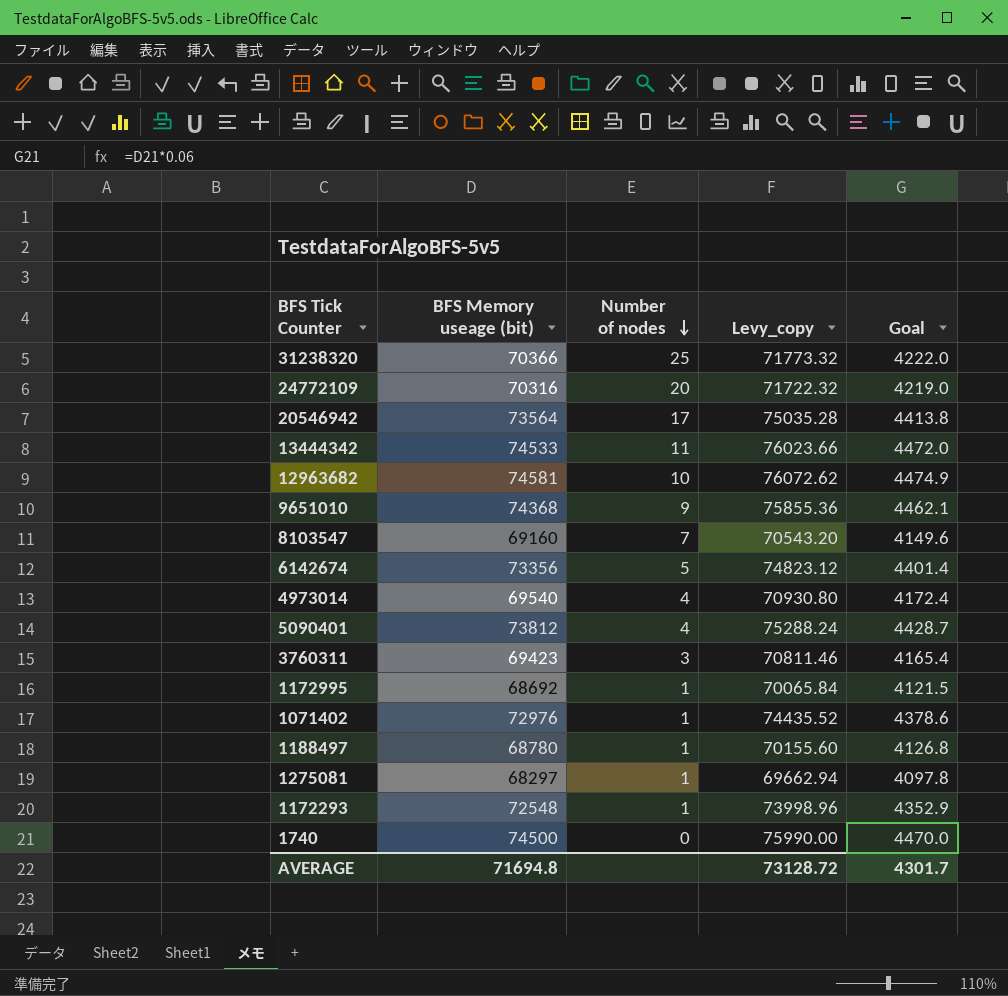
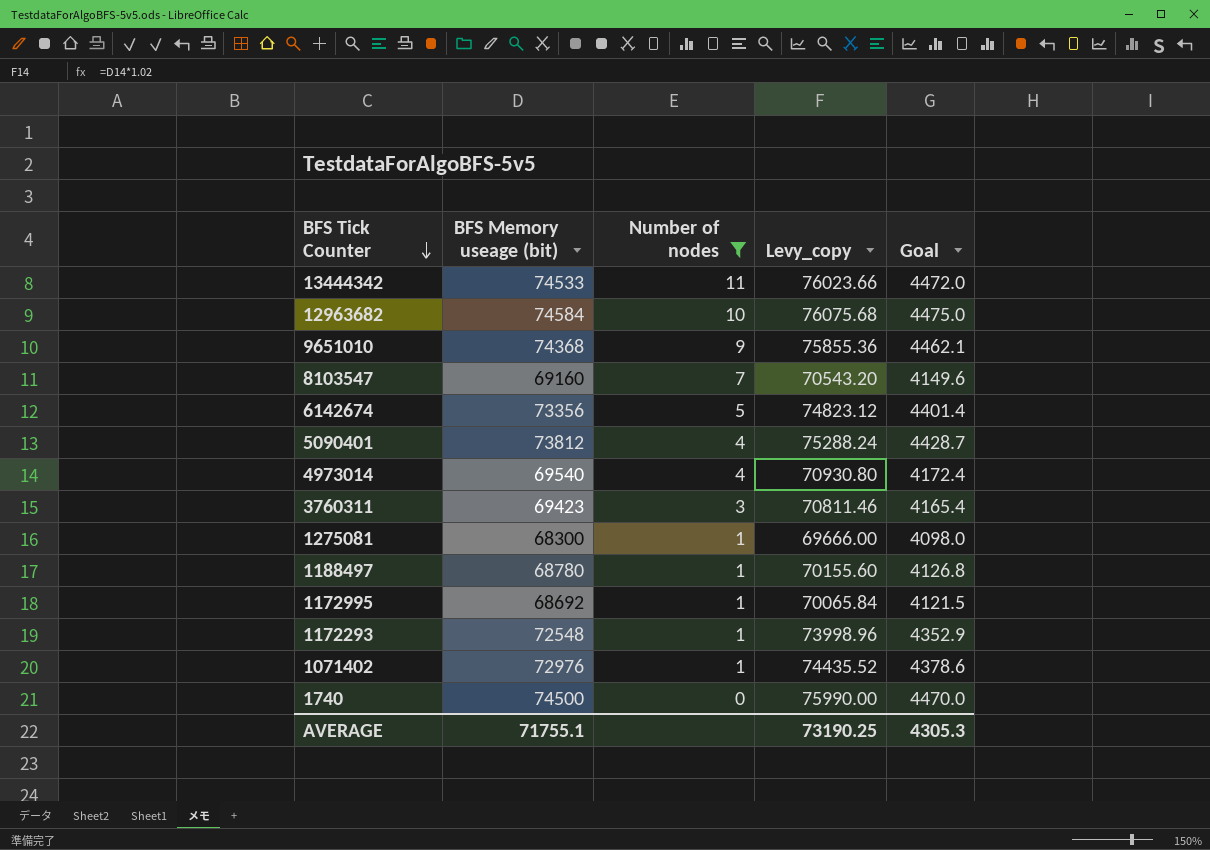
filter: none -> Number of nodes <= 11
row order: Number of nodes descending -> BFS Tick Counter descending
12963682 | BFS Memory useage (bit): 74581 -> 74584
12963682 | Levy_copy: 76072.62 -> 76075.68
12963682 | Goal: 4474.9 -> 4475.0
1275081 | BFS Memory useage (bit): 68297 -> 68300
1275081 | Levy_copy: 69662.94 -> 69666.00
1275081 | Goal: 4097.8 -> 4098.0
AVERAGE | BFS Memory useage (bit): 71694.8 -> 71755.1
AVERAGE | Levy_copy: 73128.72 -> 73190.25
AVERAGE | Goal: 4301.7 -> 4305.3

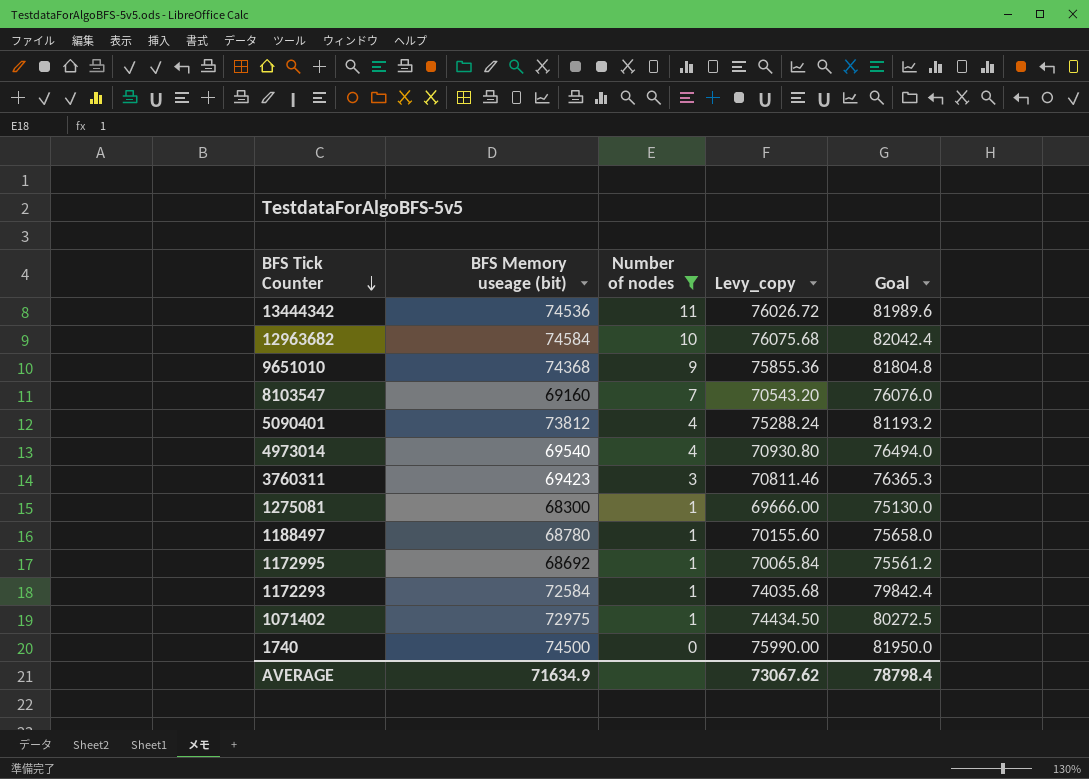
column Goal | formula: [BFS Memory useage (bit)] * 0.06 -> [BFS Memory useage (bit)] * 1.1
row 6142674: 73356 | 5 | 74823.12 | 4401.4 -> none
13444342 | BFS Memory useage (bit): 74533 -> 74536
13444342 | Levy_copy: 76023.66 -> 76026.72
1172293 | BFS Memory useage (bit): 72548 -> 72584
1172293 | Levy_copy: 73998.96 -> 74035.68
1071402 | BFS Memory useage (bit): 72976 -> 72975
1071402 | Levy_copy: 74435.52 -> 74434.50
AVERAGE | BFS Memory useage (bit): 71755.1 -> 71634.9
AVERAGE | Levy_copy: 73190.25 -> 73067.62
AVERAGE | Goal: 4305.3 -> 78798.4

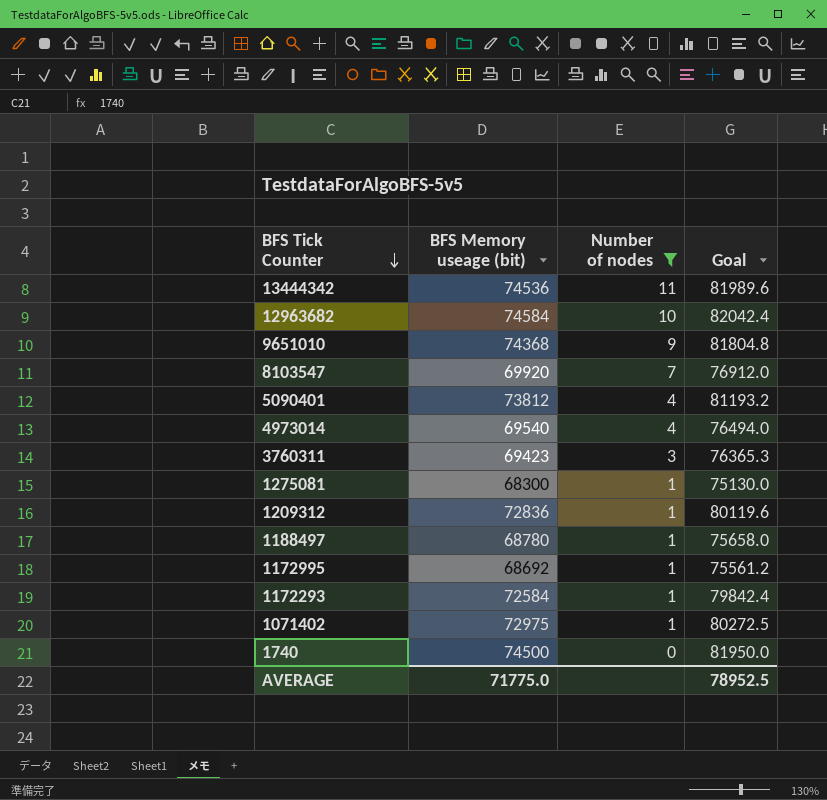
column Levy_copy | formula: [BFS Memory useage (bit)] * 1.02 -> none
8103547 | BFS Memory useage (bit): 69160 -> 69920
8103547 | Goal: 76076.0 -> 76912.0
row 1209312: none -> 72836 | 1 | 80119.6
AVERAGE | BFS Memory useage (bit): 71634.9 -> 71775.0
AVERAGE | Goal: 78798.4 -> 78952.5

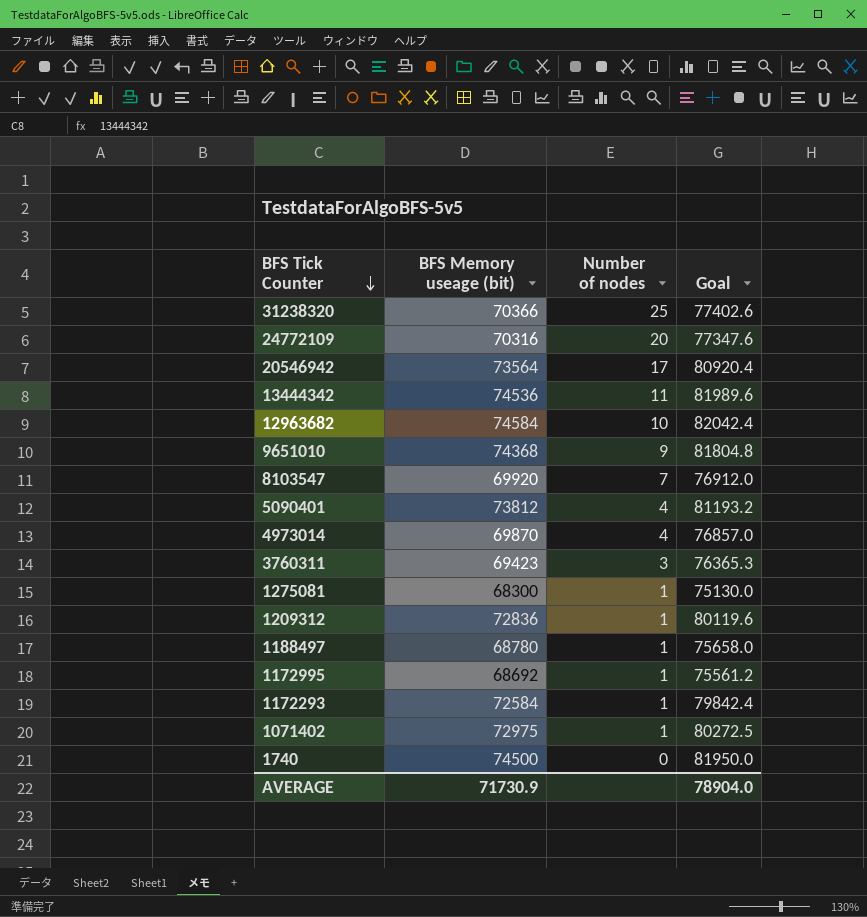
filter: Number of nodes <= 11 -> none
4973014 | BFS Memory useage (bit): 69540 -> 69870
4973014 | Goal: 76494.0 -> 76857.0
AVERAGE | BFS Memory useage (bit): 71775.0 -> 71730.9
AVERAGE | Goal: 78952.5 -> 78904.0

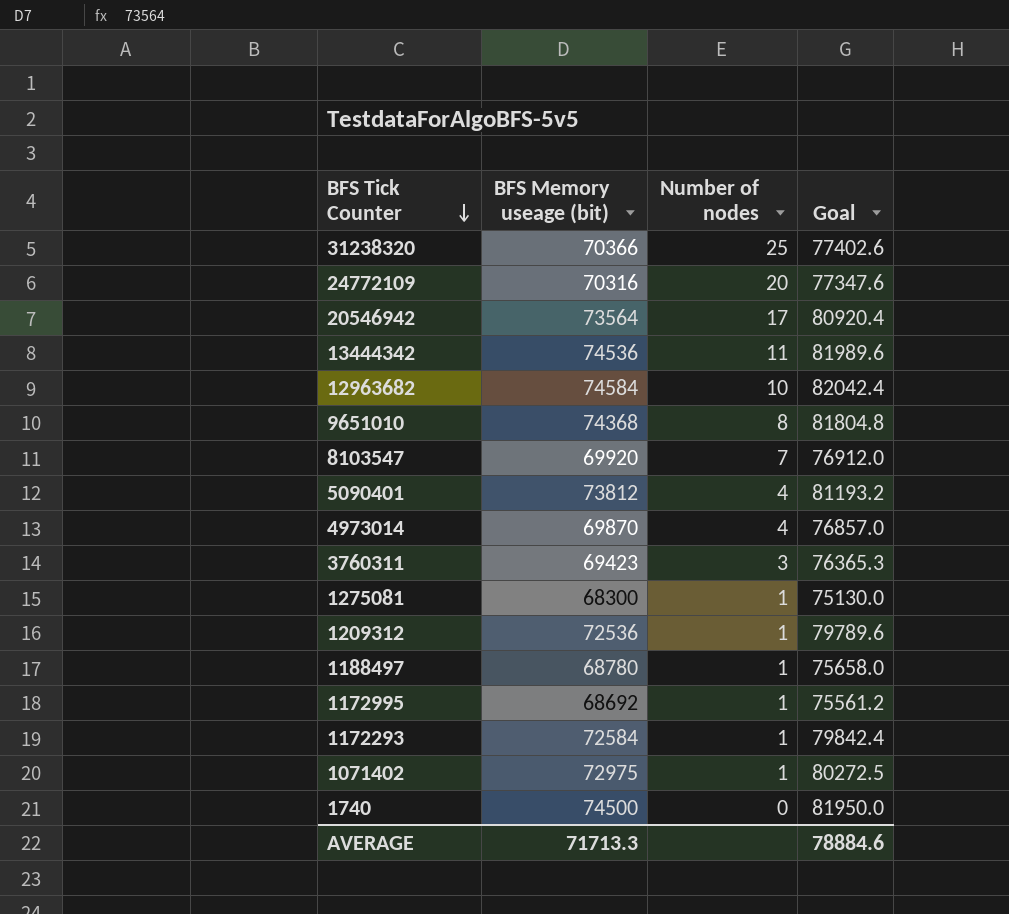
9651010 | Number of nodes: 9 -> 8
1209312 | BFS Memory useage (bit): 72836 -> 72536
1209312 | Goal: 80119.6 -> 79789.6
AVERAGE | BFS Memory useage (bit): 71730.9 -> 71713.3
AVERAGE | Goal: 78904.0 -> 78884.6

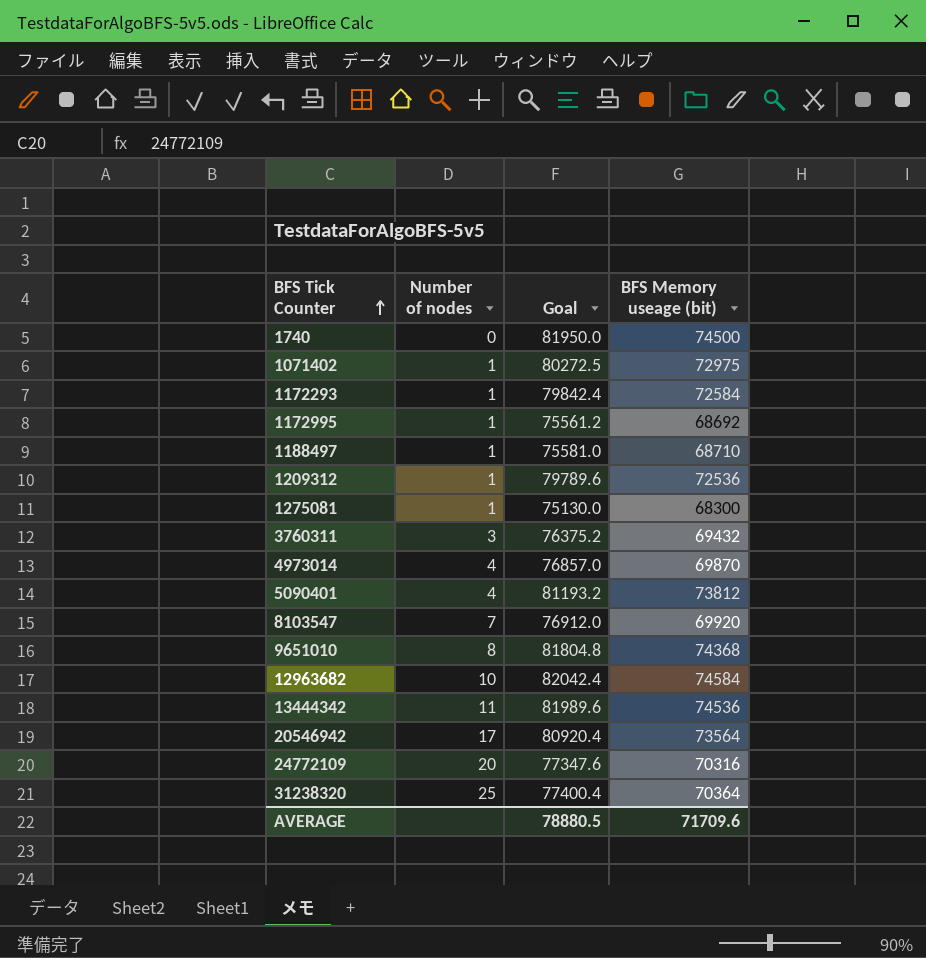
row order: BFS Tick Counter descending -> BFS Tick Counter ascending
column BFS Memory useage (bit) | position: 2 -> 4
1188497 | Goal: 75658.0 -> 75581.0
1188497 | BFS Memory useage (bit): 68780 -> 68710
3760311 | Goal: 76365.3 -> 76375.2
3760311 | BFS Memory useage (bit): 69423 -> 69432
31238320 | Goal: 77402.6 -> 77400.4
31238320 | BFS Memory useage (bit): 70366 -> 70364
AVERAGE | Goal: 78884.6 -> 78880.5
AVERAGE | BFS Memory useage (bit): 71713.3 -> 71709.6

